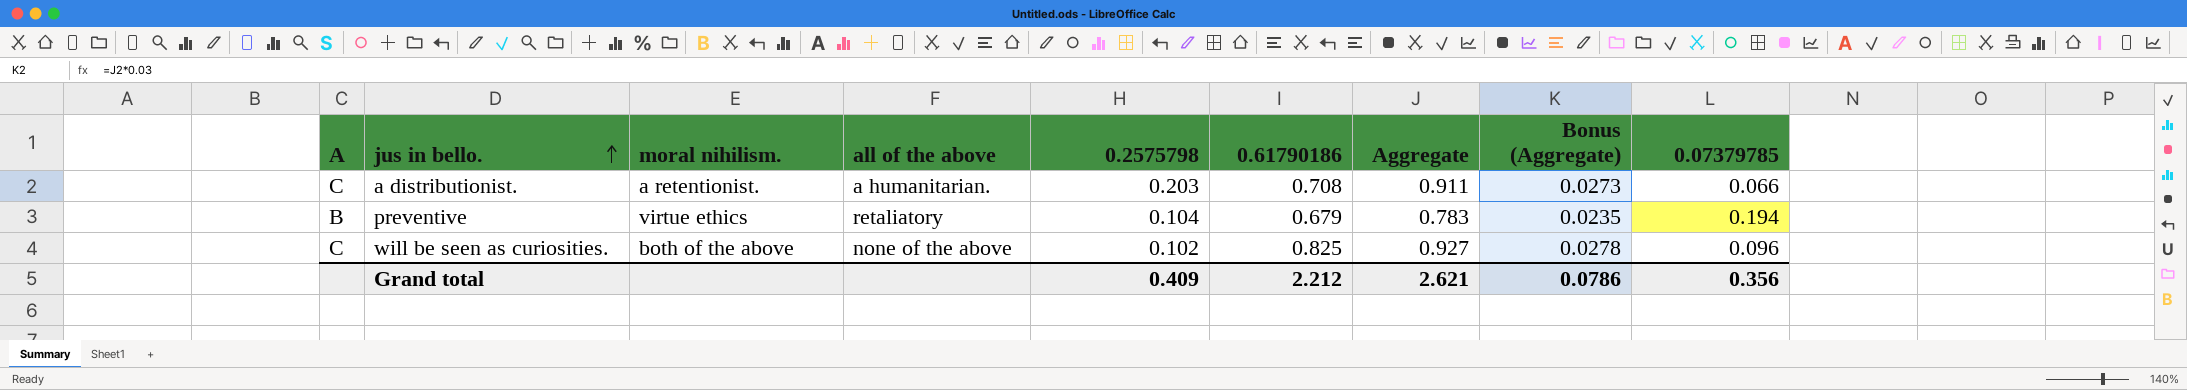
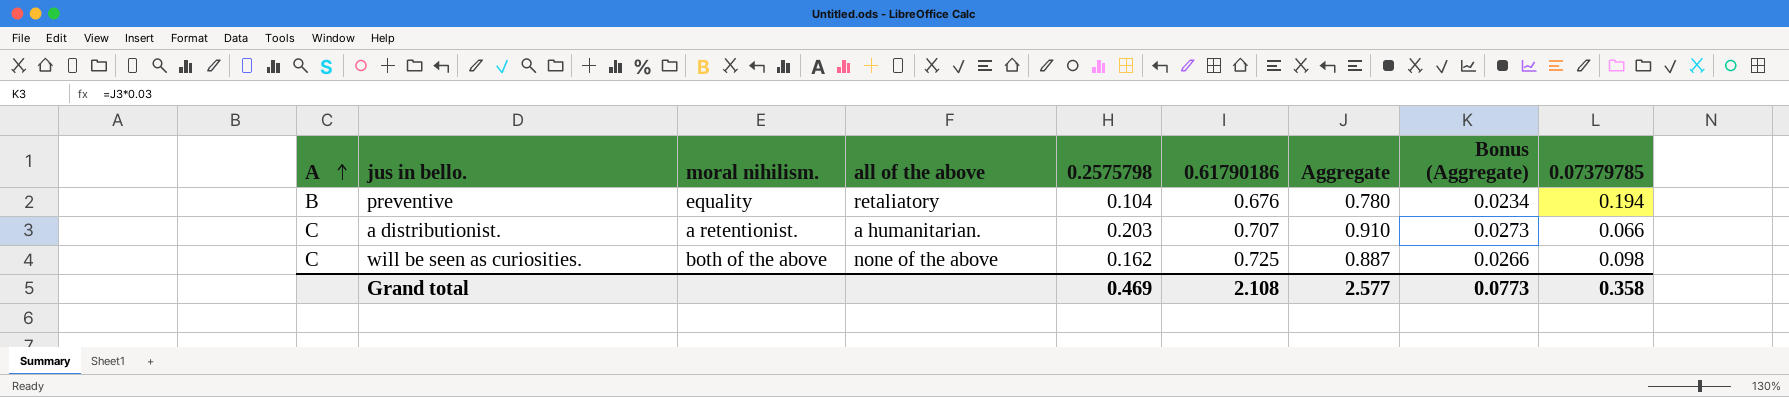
row order: jus in bello. ascending -> A ascending
preventive | moral nihilism.: virtue ethics -> equality
preventive | 0.61790186: 0.679 -> 0.676
preventive | Aggregate: 0.783 -> 0.780
preventive | Bonus (Aggregate): 0.0235 -> 0.0234
a distributionist. | 0.61790186: 0.708 -> 0.707
a distributionist. | Aggregate: 0.911 -> 0.910
will be seen as curiosities. | 0.2575798: 0.102 -> 0.162
will be seen as curiosities. | 0.61790186: 0.825 -> 0.725
will be seen as curiosities. | Aggregate: 0.927 -> 0.887
will be seen as curiosities. | Bonus (Aggregate): 0.0278 -> 0.0266
will be seen as curiosities. | 0.07379785: 0.096 -> 0.098
Grand total | 0.2575798: 0.409 -> 0.469
Grand total | 0.61790186: 2.212 -> 2.108
Grand total | Aggregate: 2.621 -> 2.577
Grand total | Bonus (Aggregate): 0.0786 -> 0.0773
Grand total | 0.07379785: 0.356 -> 0.358

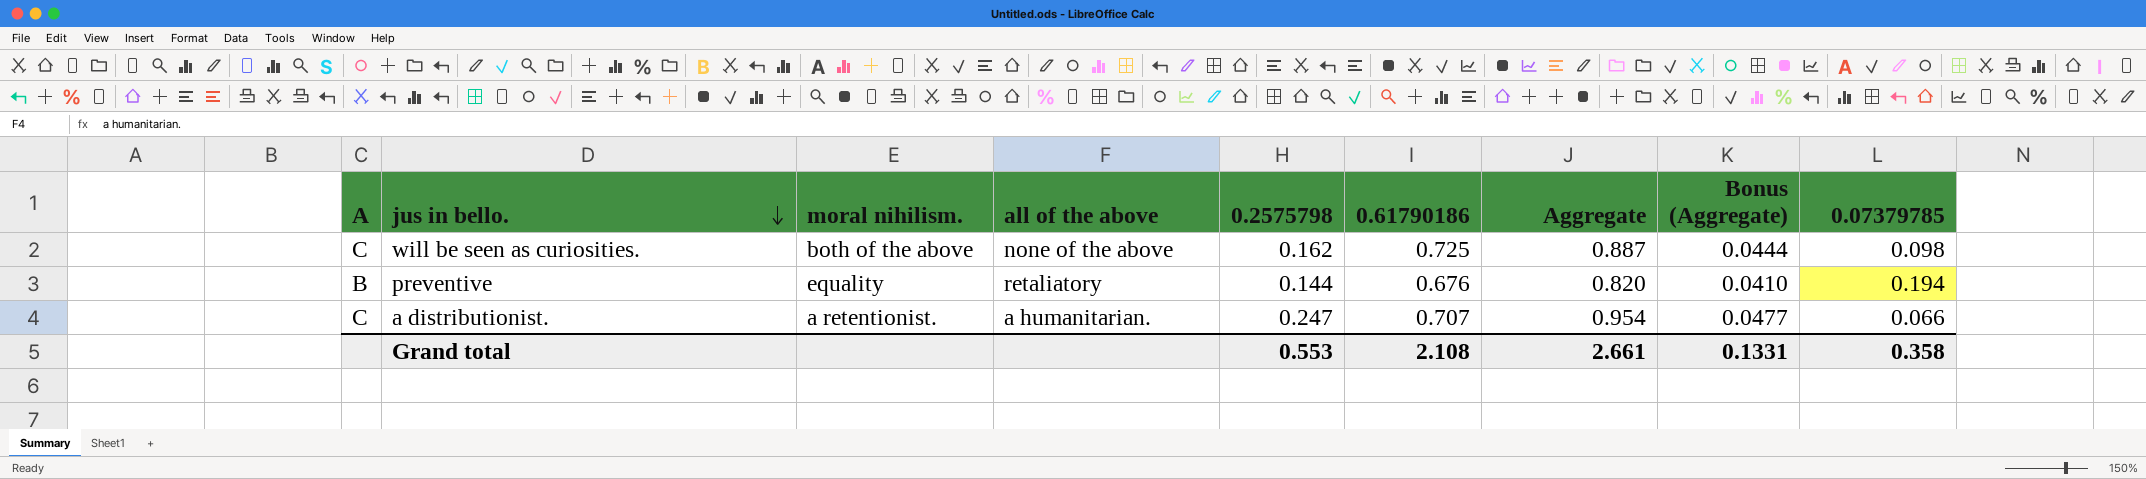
row order: A ascending -> jus in bello. descending
column Bonus (Aggregate) | formula: [Aggregate] * 0.03 -> [Aggregate] * 0.05
preventive | 0.2575798: 0.104 -> 0.144
preventive | Aggregate: 0.780 -> 0.820
a distributionist. | 0.2575798: 0.203 -> 0.247
a distributionist. | Aggregate: 0.910 -> 0.954
Grand total | 0.2575798: 0.469 -> 0.553
Grand total | Aggregate: 2.577 -> 2.661
Grand total | Bonus (Aggregate): 0.0773 -> 0.1331

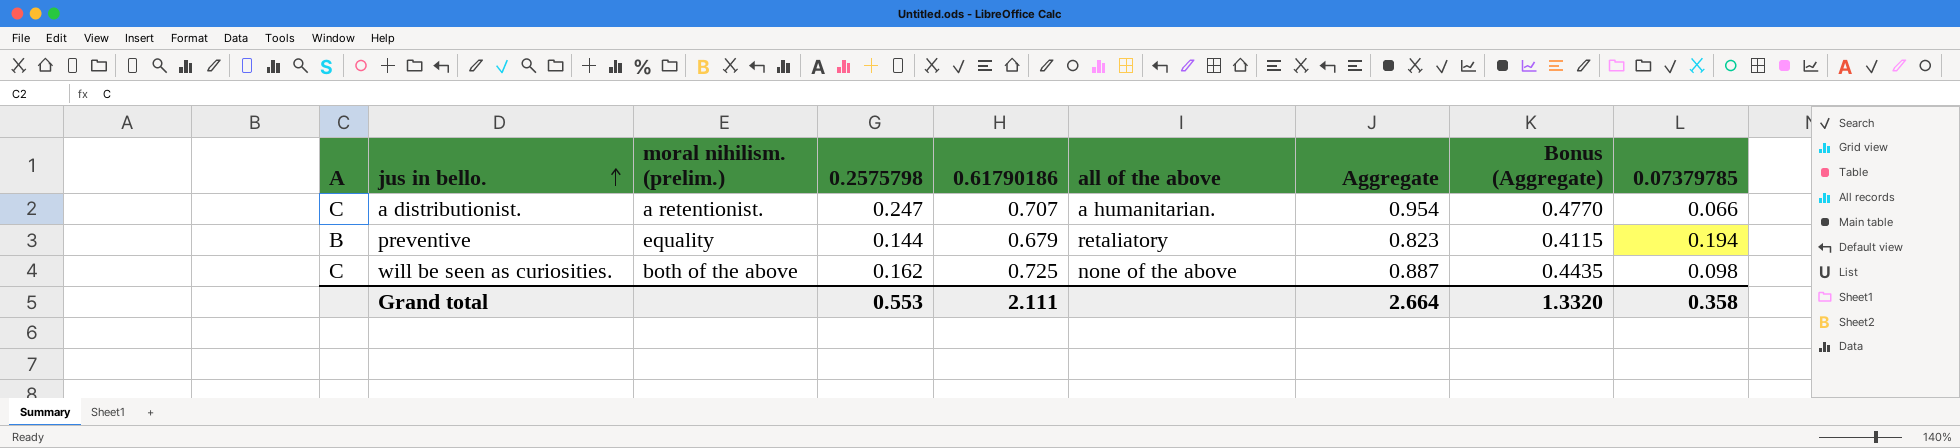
row order: jus in bello. descending -> jus in bello. ascending
column name: moral nihilism. -> moral nihilism. (prelim.)
column all of the above | position: 4 -> 6
column Bonus (Aggregate) | formula: [Aggregate] * 0.05 -> [Aggregate] * 0.5
preventive | 0.61790186: 0.676 -> 0.679
preventive | Aggregate: 0.820 -> 0.823
Grand total | 0.61790186: 2.108 -> 2.111
Grand total | Aggregate: 2.661 -> 2.664
Grand total | Bonus (Aggregate): 0.1331 -> 1.3320

